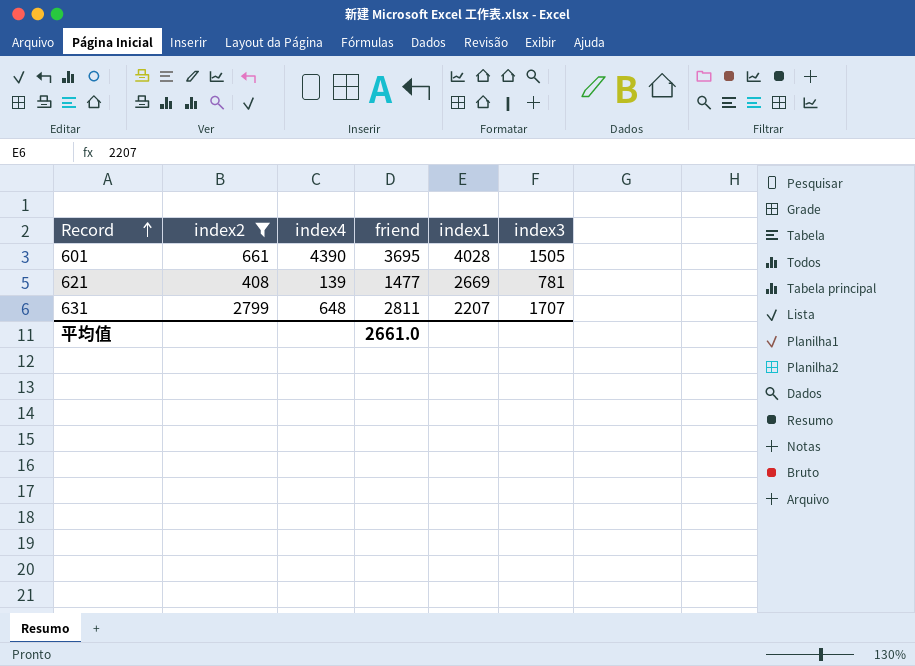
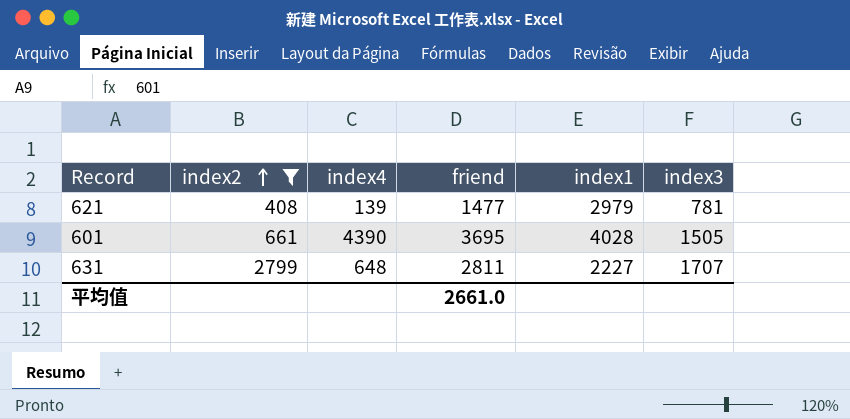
row order: Record ascending -> index2 ascending
621 | index1: 2669 -> 2979
631 | index1: 2207 -> 2227

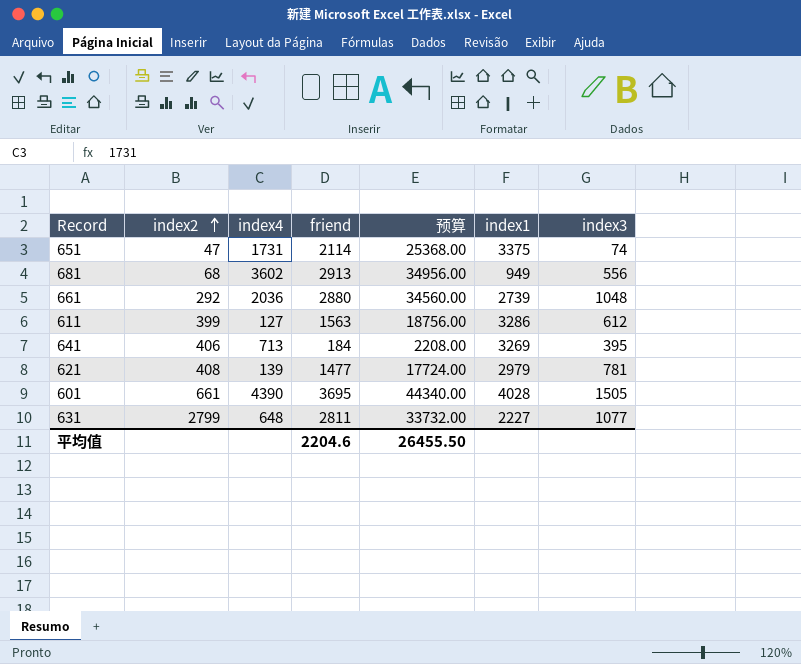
filter: index2 >= 408 -> none
column 预算 | formula: none -> [friend] * 12
631 | index3: 1707 -> 1077
平均值 | friend: 2661.0 -> 2204.6

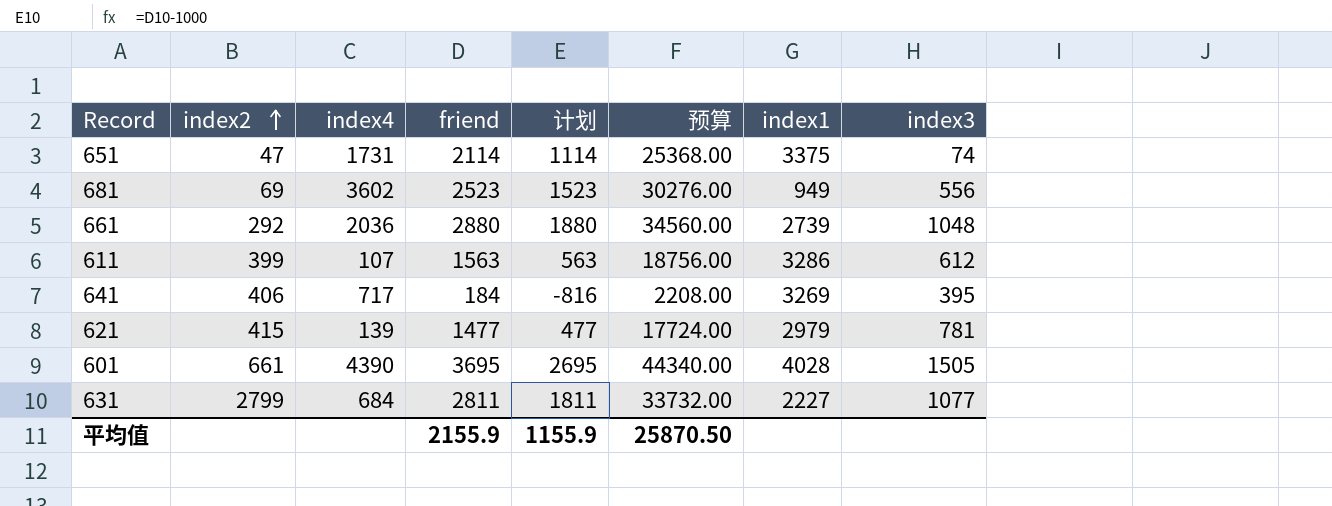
column 计划 | formula: none -> [friend] - 1000
681 | index2: 68 -> 69
681 | friend: 2913 -> 2523
681 | 预算: 34956.00 -> 30276.00
611 | index4: 127 -> 107
641 | index4: 713 -> 717
621 | index2: 408 -> 415
631 | index4: 648 -> 684
平均值 | friend: 2204.6 -> 2155.9
平均值 | 预算: 26455.50 -> 25870.50

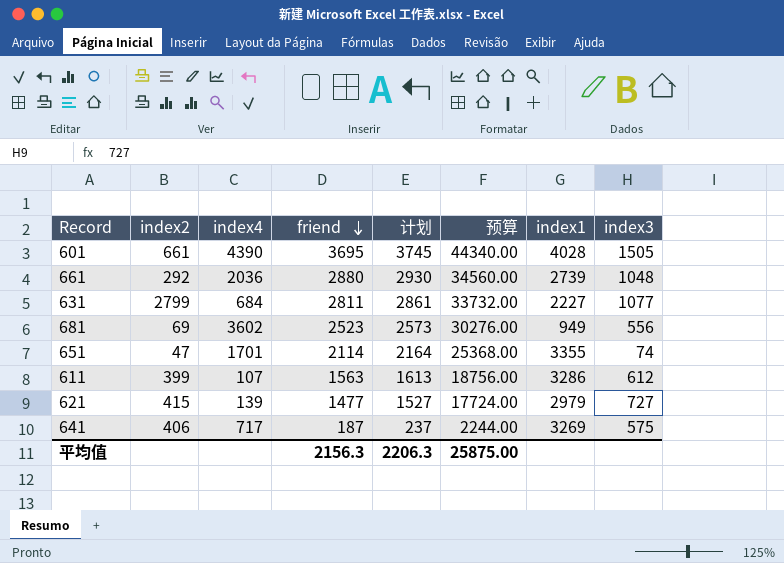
row order: index2 ascending -> friend descending
column 计划 | formula: [friend] - 1000 -> [friend] + 50
651 | index4: 1731 -> 1701
651 | index1: 3375 -> 3355
621 | index3: 781 -> 727
641 | friend: 184 -> 187
641 | 预算: 2208.00 -> 2244.00
641 | index3: 395 -> 575
平均值 | friend: 2155.9 -> 2156.3
平均值 | 计划: 1155.9 -> 2206.3
平均值 | 预算: 25870.50 -> 25875.00

